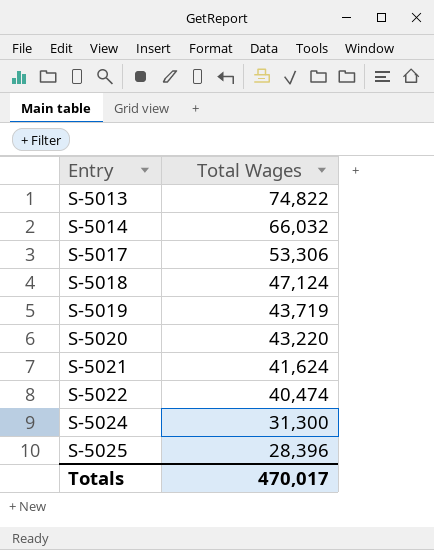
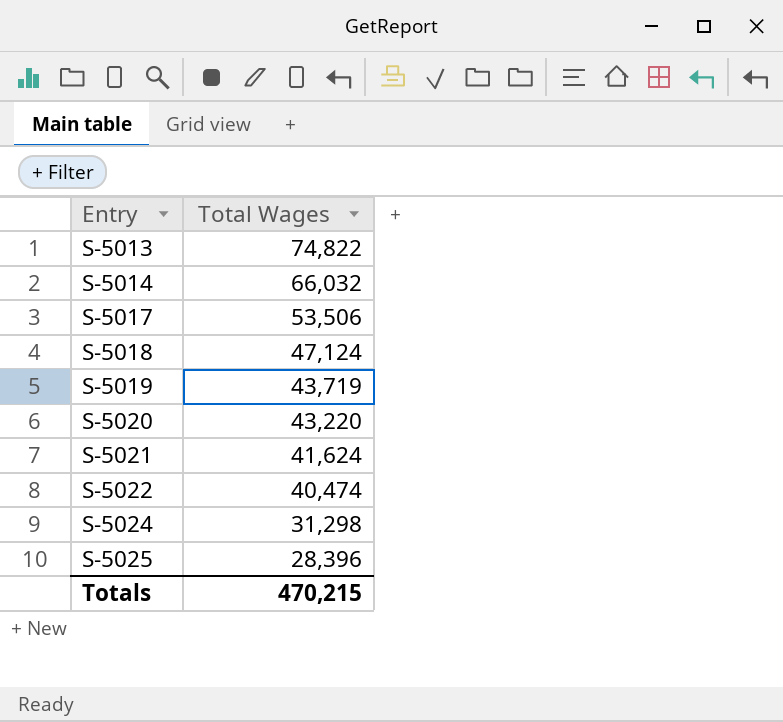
S-5017 | Total Wages: 53,306 -> 53,506
S-5024 | Total Wages: 31,300 -> 31,298
Totals | Total Wages: 470,017 -> 470,215

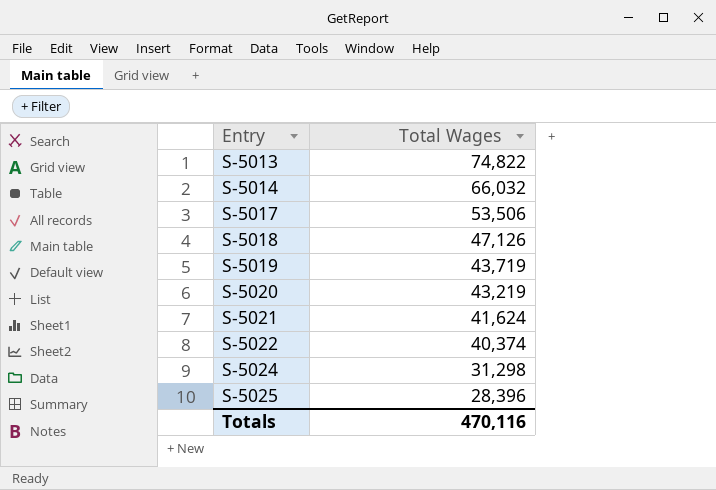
S-5018 | Total Wages: 47,124 -> 47,126
S-5020 | Total Wages: 43,220 -> 43,219
S-5022 | Total Wages: 40,474 -> 40,374
Totals | Total Wages: 470,215 -> 470,116

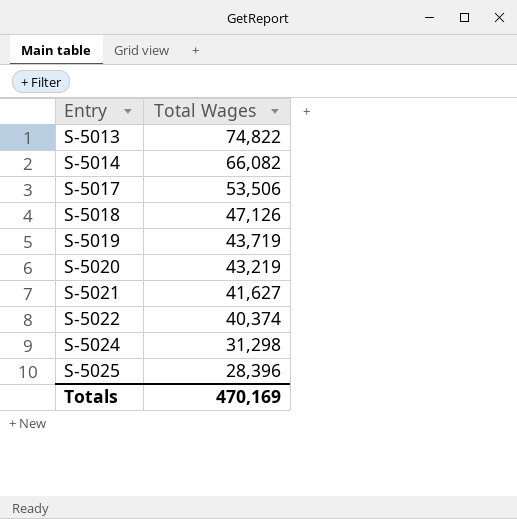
S-5014 | Total Wages: 66,032 -> 66,082
S-5021 | Total Wages: 41,624 -> 41,627
Totals | Total Wages: 470,116 -> 470,169

